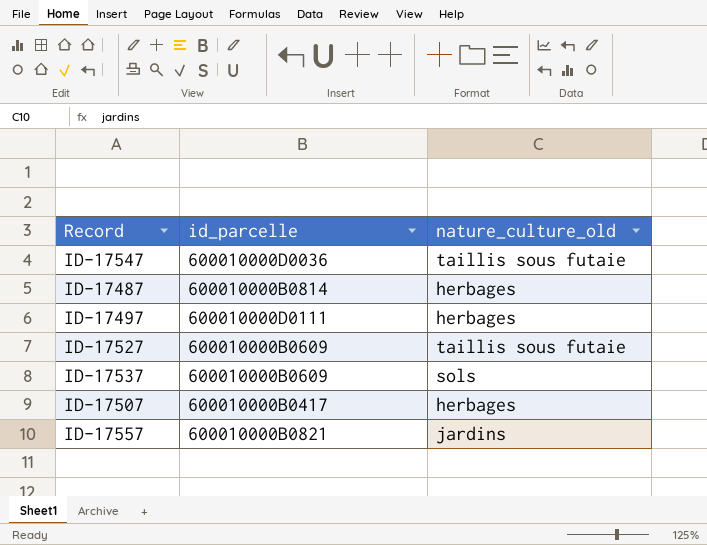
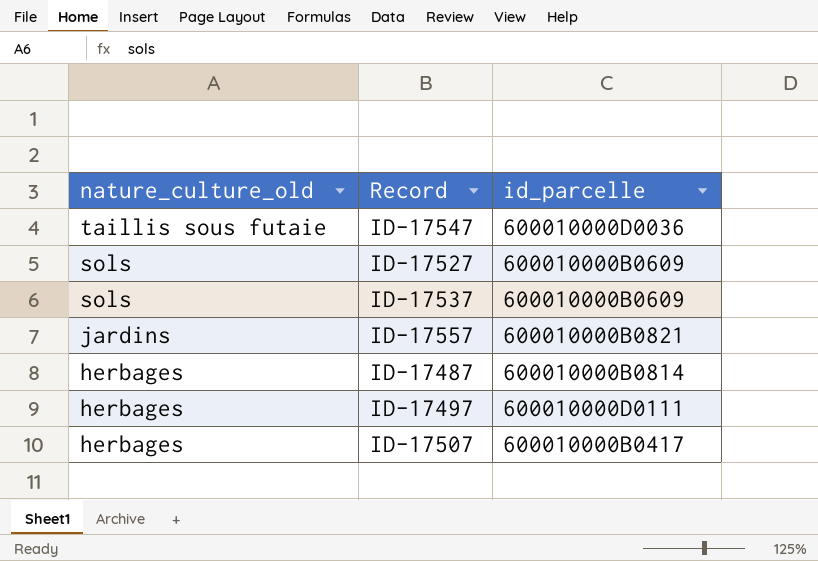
row order: none -> nature_culture_old descending
column nature_culture_old | position: 3 -> 1
ID-17527 | nature_culture_old: taillis sous futaie -> sols

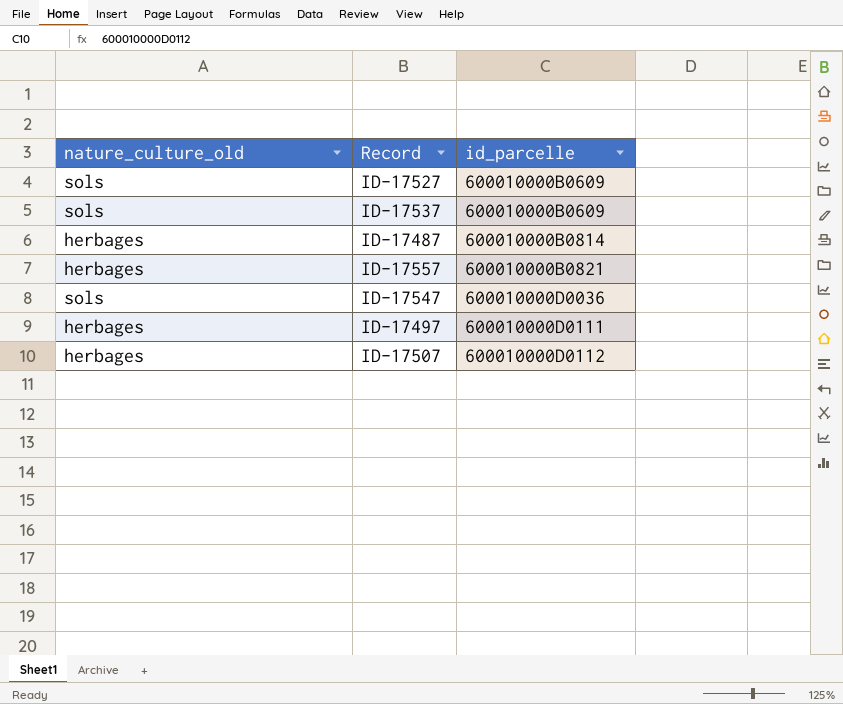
row order: nature_culture_old descending -> id_parcelle ascending
ID-17557 | nature_culture_old: jardins -> herbages
ID-17547 | nature_culture_old: taillis sous futaie -> sols
ID-17507 | id_parcelle: 600010000B0417 -> 600010000D0112

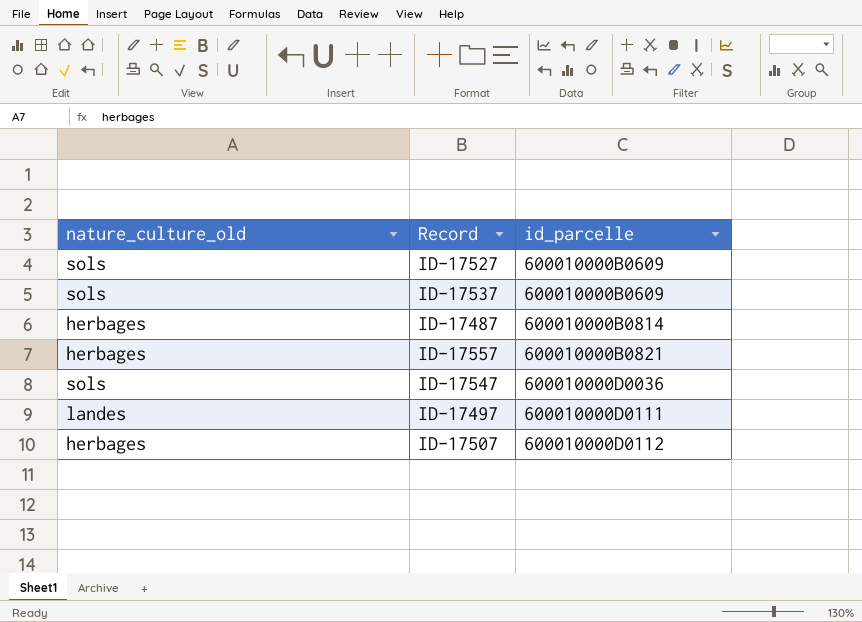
ID-17497 | nature_culture_old: herbages -> landes

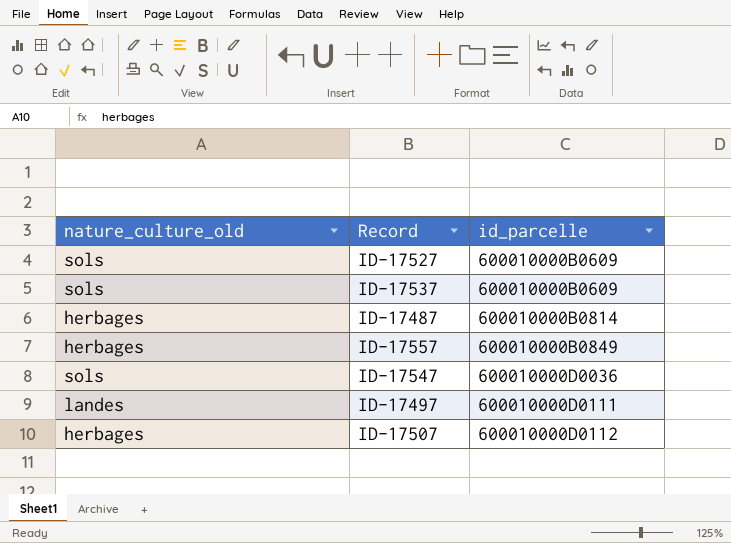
ID-17557 | id_parcelle: 600010000B0821 -> 600010000B0849

